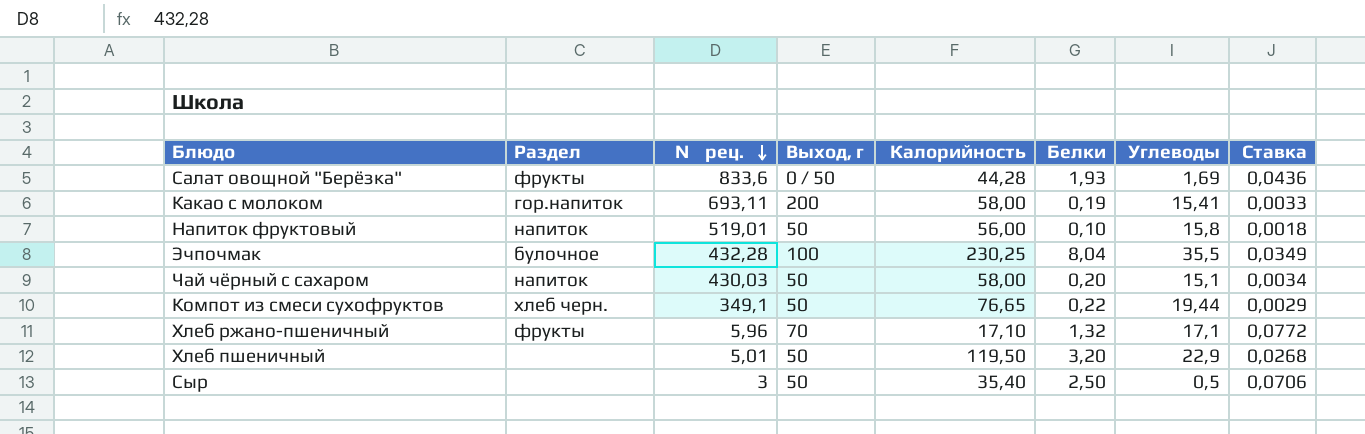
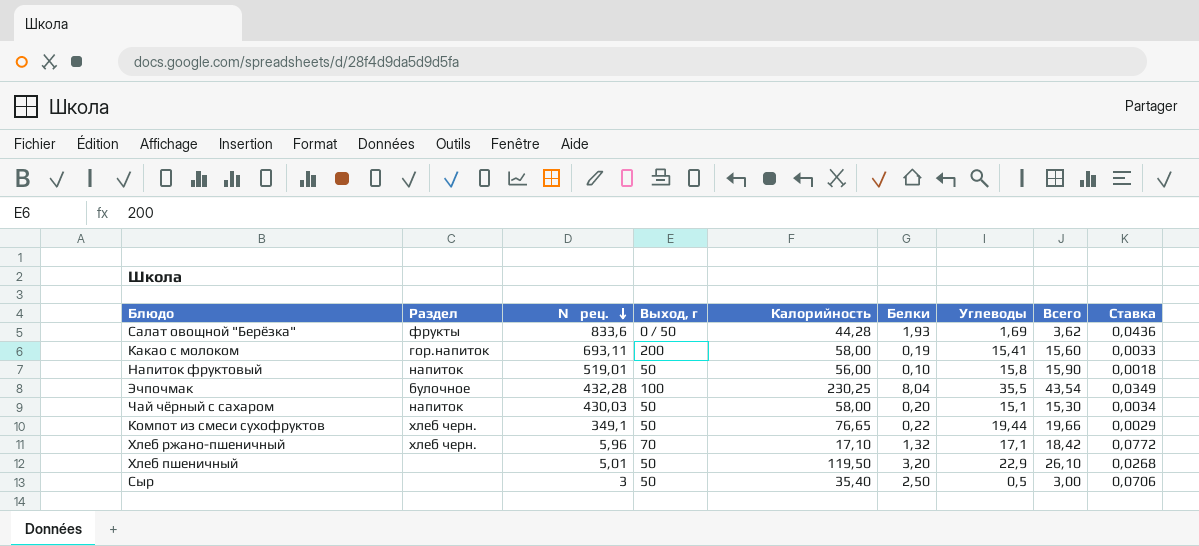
column Всего | formula: none -> [Белки] + [Углеводы]
Хлеб ржано-пшеничный | Раздел: фрукты -> хлеб черн.

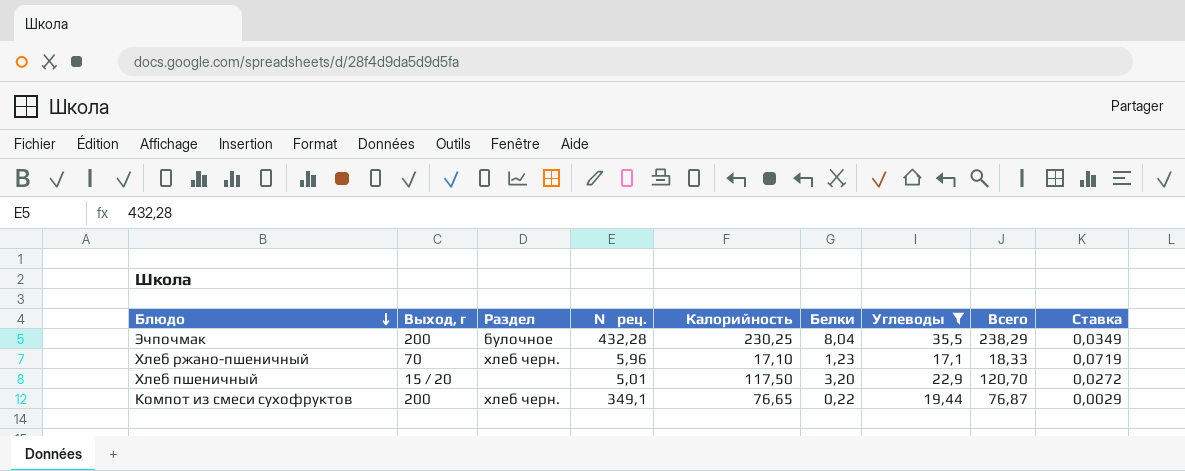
filter: none -> Углеводы >= 17,1
row order: № рец. descending -> Блюдо descending
column Выход, г | position: 4 -> 2
column Всего | formula: [Белки] + [Углеводы] -> [Калорийность] + [Белки]
Эчпочмак | Выход, г: 100 -> 200
Хлеб ржано-пшеничный | Белки: 1,32 -> 1,23
Хлеб ржано-пшеничный | Ставка: 0,0772 -> 0,0719
Хлеб пшеничный | Выход, г: 50 -> 15 / 20
Хлеб пшеничный | Калорийность: 119,50 -> 117,50
Хлеб пшеничный | Ставка: 0,0268 -> 0,0272
Компот из смеси сухофруктов | Выход, г: 50 -> 200

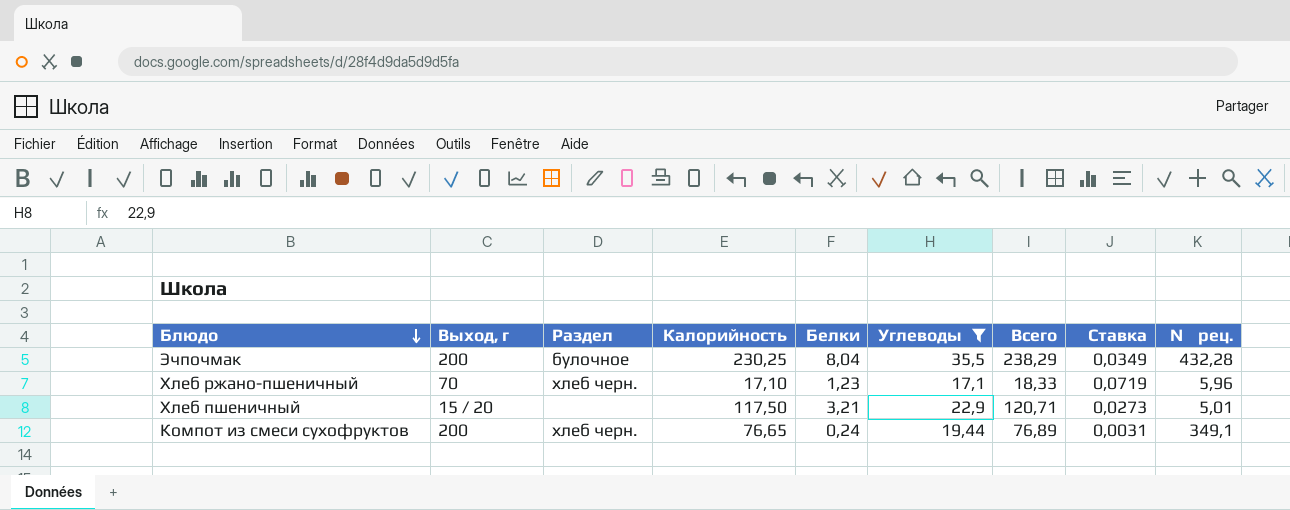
column № рец. | position: 4 -> 9
Хлеб пшеничный | Белки: 3,20 -> 3,21
Хлеб пшеничный | Всего: 120,70 -> 120,71
Хлеб пшеничный | Ставка: 0,0272 -> 0,0273
Компот из смеси сухофруктов | Белки: 0,22 -> 0,24
Компот из смеси сухофруктов | Всего: 76,87 -> 76,89
Компот из смеси сухофруктов | Ставка: 0,0029 -> 0,0031

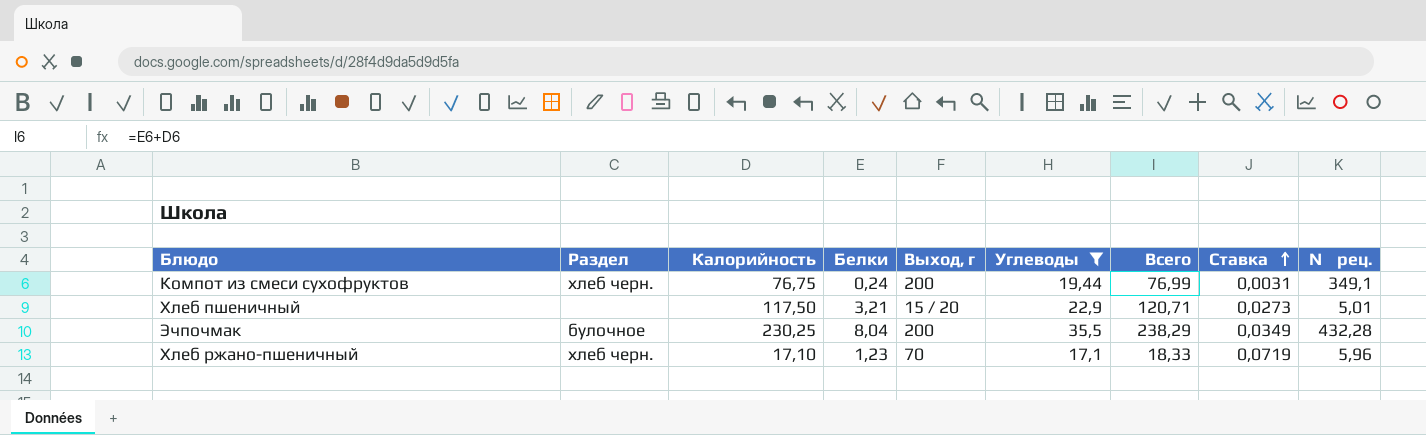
row order: Блюдо descending -> Ставка ascending
column Выход, г | position: 2 -> 5
Компот из смеси сухофруктов | Калорийность: 76,65 -> 76,75
Компот из смеси сухофруктов | Всего: 76,89 -> 76,99

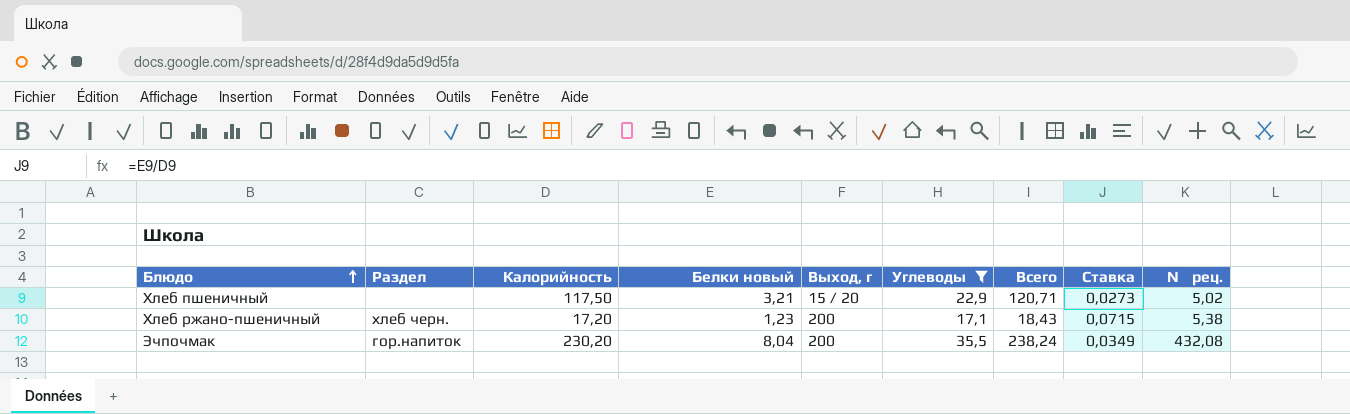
row order: Ставка ascending -> Блюдо ascending
column name: Белки -> Белки новый
row Компот из смеси сухофруктов: хлеб черн. | 76,75 | 0,24 | 200 | 19,44 | 76,99 | 0,0031 | 349,1 -> none
Хлеб пшеничный | № рец.: 5,01 -> 5,02
Хлеб ржано-пшеничный | Калорийность: 17,10 -> 17,20
Хлеб ржано-пшеничный | Выход, г: 70 -> 200
Хлеб ржано-пшеничный | Всего: 18,33 -> 18,43
Хлеб ржано-пшеничный | Ставка: 0,0719 -> 0,0715
Хлеб ржано-пшеничный | № рец.: 5,96 -> 5,38
Эчпочмак | Раздел: булочное -> гор.напиток
Эчпочмак | Калорийность: 230,25 -> 230,20
Эчпочмак | Всего: 238,29 -> 238,24
Эчпочмак | № рец.: 432,28 -> 432,08

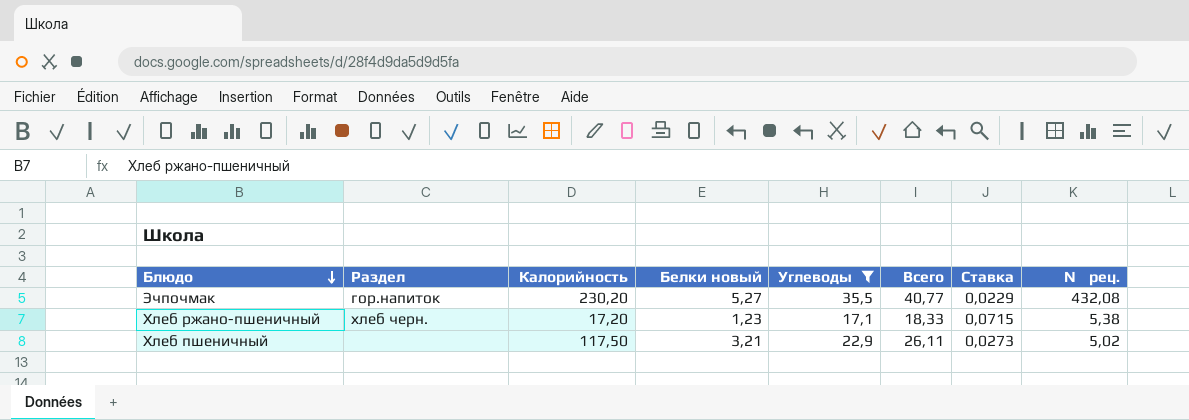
row order: Блюдо ascending -> Блюдо descending
column Выход, г | position: 5 -> none
column Всего | formula: [Калорийность] + [Белки новый] -> [Белки новый] + [Углеводы]
Эчпочмак | Белки новый: 8,04 -> 5,27
Эчпочмак | Ставка: 0,0349 -> 0,0229

